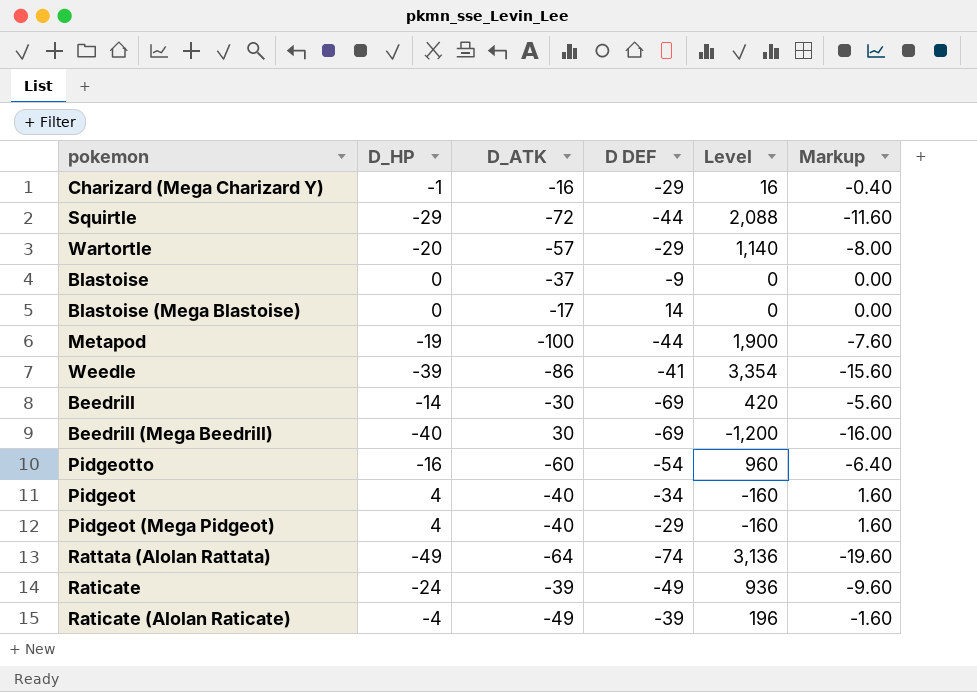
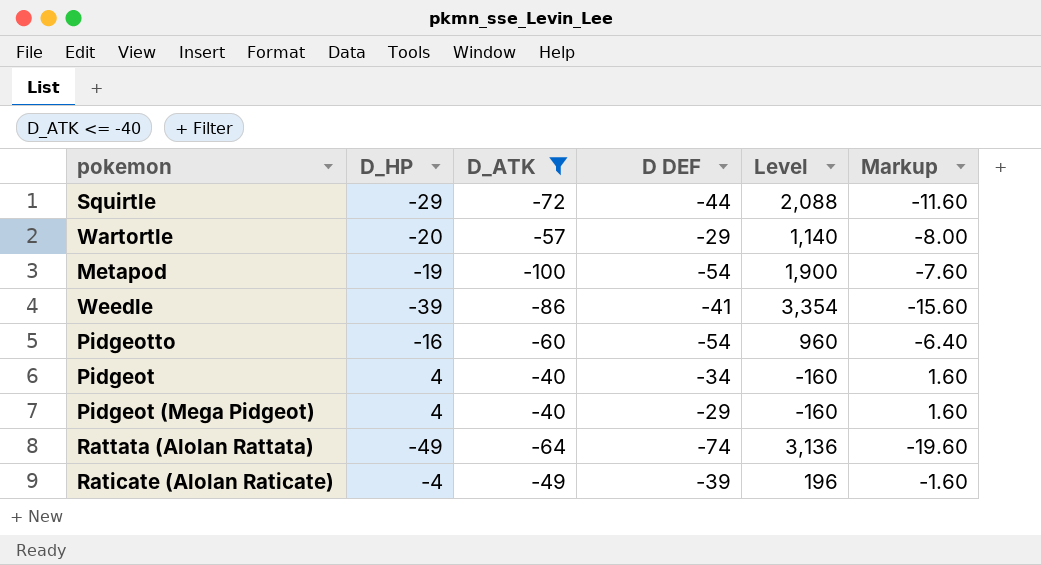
filter: none -> D_ATK <= -40
Metapod | D DEF: -44 -> -54

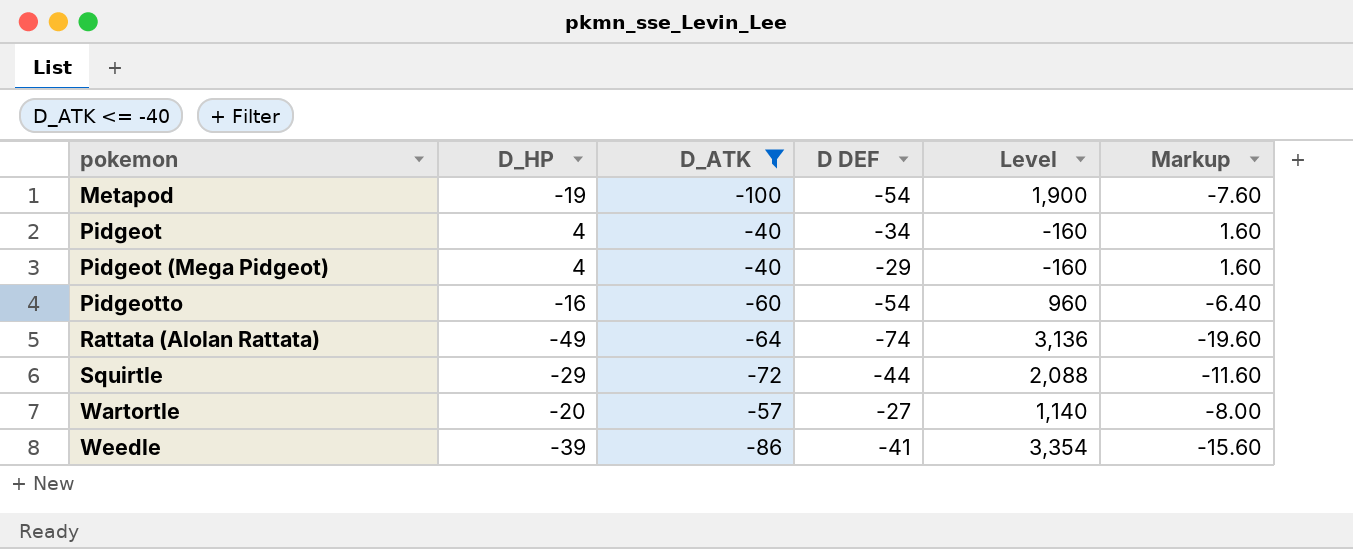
row order: none -> pokemon ascending
row Raticate (Alolan Raticate): -4 | -49 | -39 | 196 | -1.60 -> none
Wartortle | D DEF: -29 -> -27

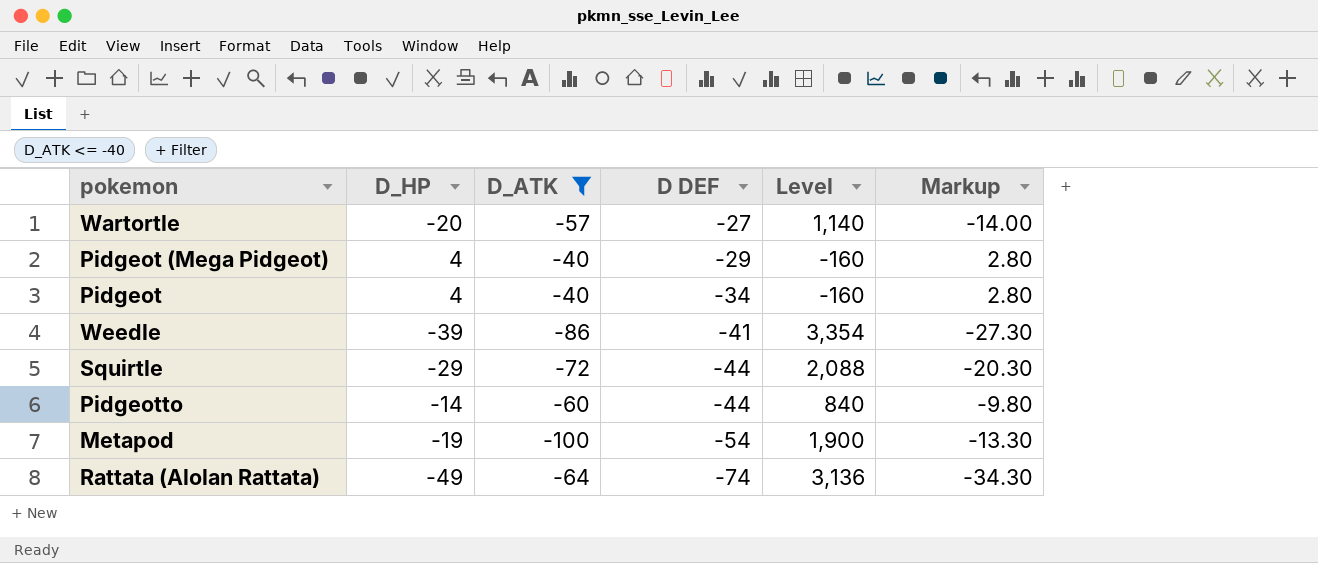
row order: pokemon ascending -> D DEF descending
column Markup | formula: [D_HP] * 0.4 -> [D_HP] * 0.7
Pidgeotto | D_HP: -16 -> -14
Pidgeotto | D DEF: -54 -> -44
Pidgeotto | Level: 960 -> 840

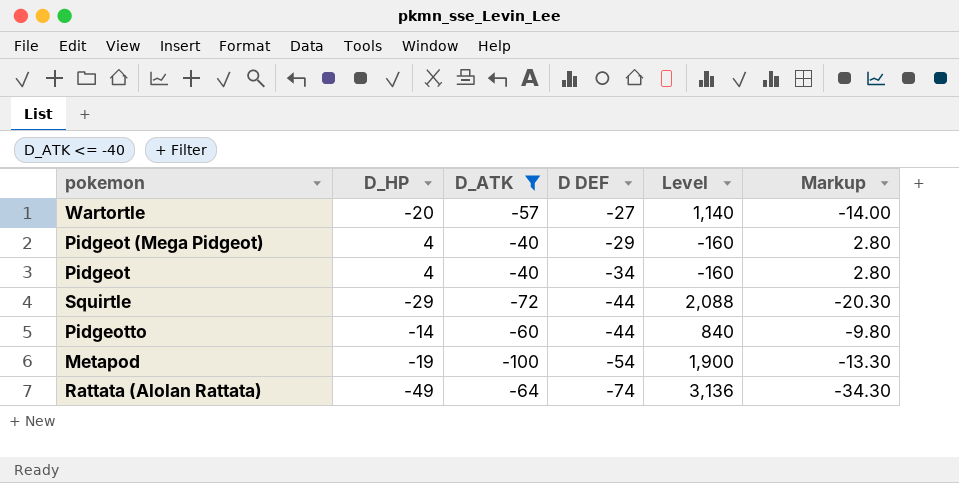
row Weedle: -39 | -86 | -41 | 3,354 | -27.30 -> none

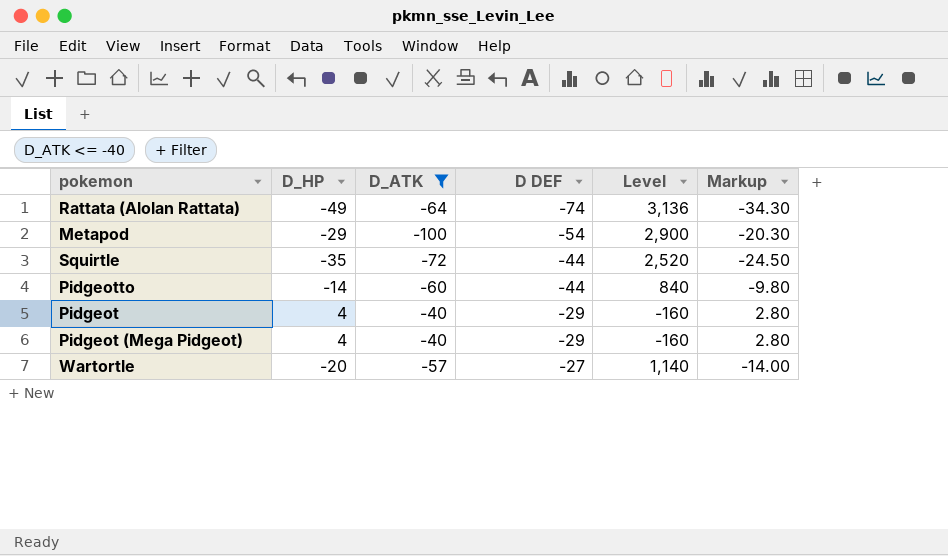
row order: D DEF descending -> D DEF ascending
Metapod | D_HP: -19 -> -29
Metapod | Level: 1,900 -> 2,900
Metapod | Markup: -13.30 -> -20.30
Squirtle | D_HP: -29 -> -35
Squirtle | Level: 2,088 -> 2,520
Squirtle | Markup: -20.30 -> -24.50
Pidgeot | D DEF: -34 -> -29

